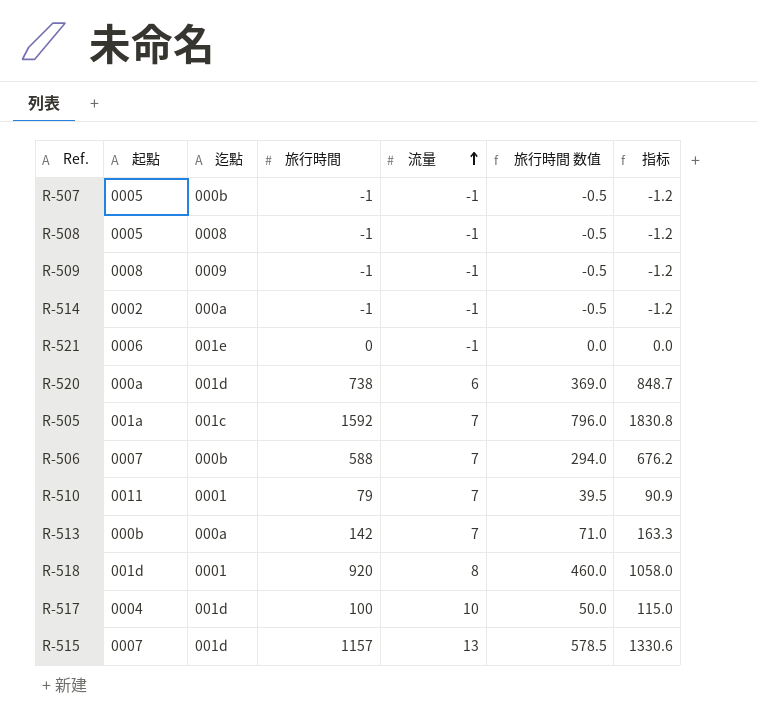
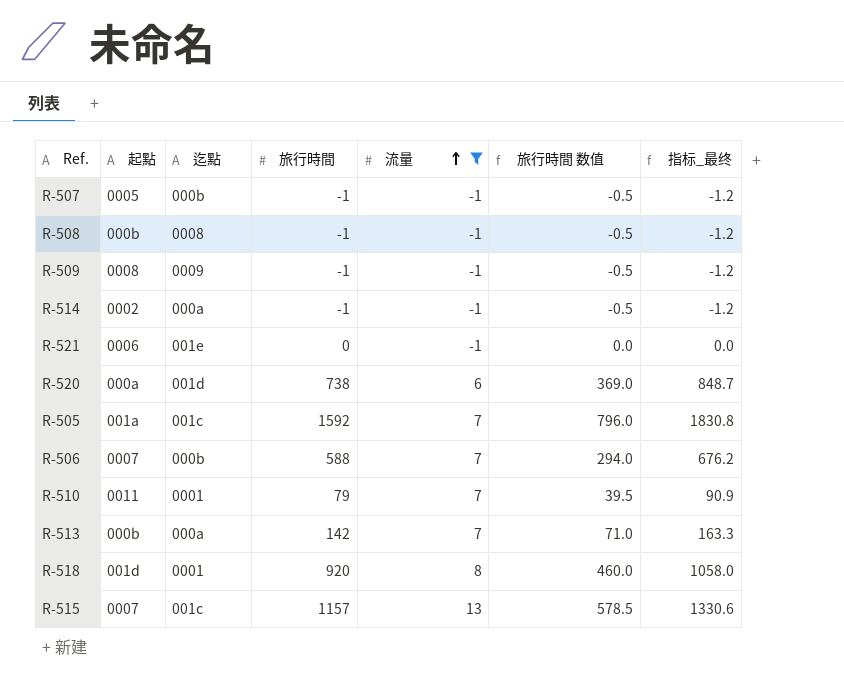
filter: none -> 流量 != 10
column name: 指标 -> 指标_最终
R-508 | 起點: 0005 -> 000b
R-515 | 迄點: 001d -> 001c

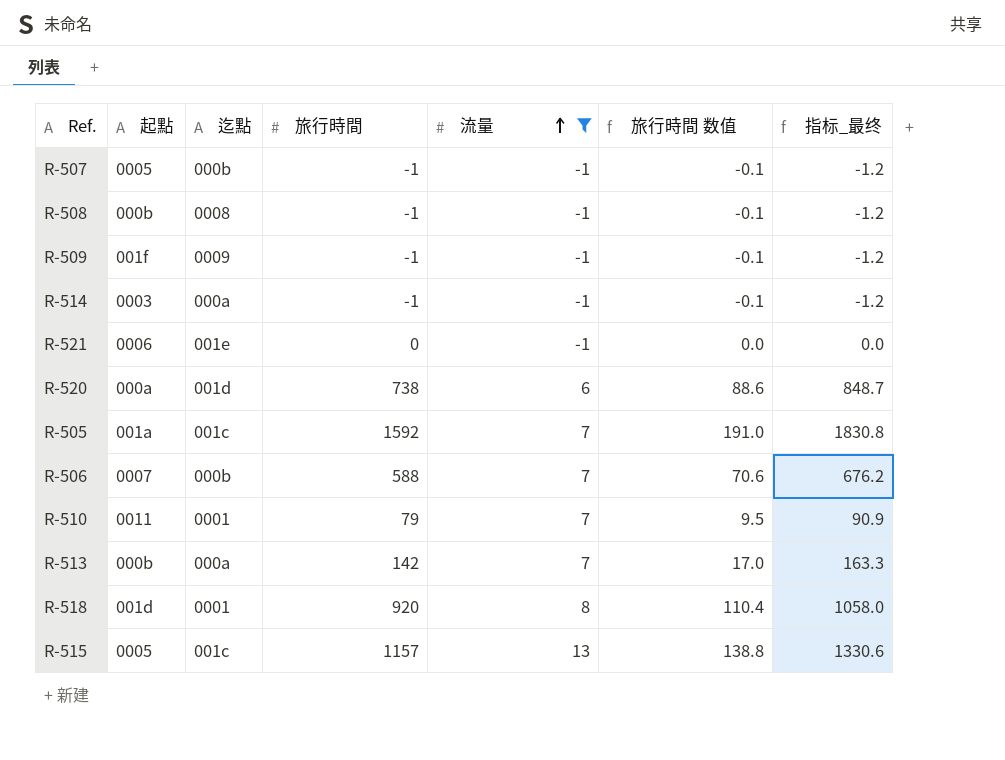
column 旅行時間 数值 | formula: [旅行時間] * 0.5 -> [旅行時間] * 0.12
R-509 | 起點: 0008 -> 001f
R-514 | 起點: 0002 -> 0003
R-515 | 起點: 0007 -> 0005

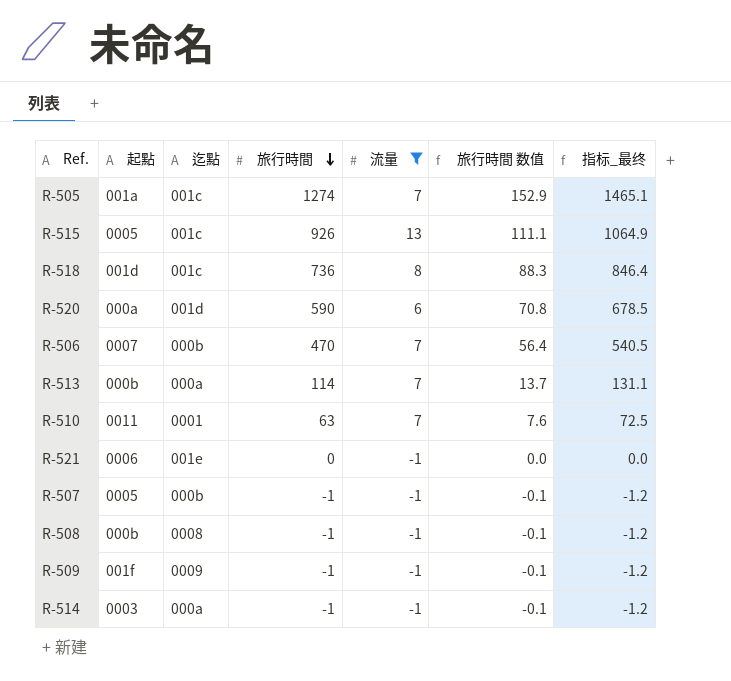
row order: 流量 ascending -> 旅行時間 descending
R-505 | 旅行時間: 1592 -> 1274
R-505 | 旅行時間 数值: 191.0 -> 152.9
R-505 | 指标_最终: 1830.8 -> 1465.1
R-515 | 旅行時間: 1157 -> 926
R-515 | 旅行時間 数值: 138.8 -> 111.1
R-515 | 指标_最终: 1330.6 -> 1064.9
R-518 | 迄點: 0001 -> 001c
R-518 | 旅行時間: 920 -> 736
R-518 | 旅行時間 数值: 110.4 -> 88.3
R-518 | 指标_最终: 1058.0 -> 846.4
R-520 | 旅行時間: 738 -> 590
R-520 | 旅行時間 数值: 88.6 -> 70.8
R-520 | 指标_最终: 848.7 -> 678.5
R-506 | 旅行時間: 588 -> 470
R-506 | 旅行時間 数值: 70.6 -> 56.4
R-506 | 指标_最终: 676.2 -> 540.5
R-513 | 旅行時間: 142 -> 114
R-513 | 旅行時間 数值: 17.0 -> 13.7
R-513 | 指标_最终: 163.3 -> 131.1
R-510 | 旅行時間: 79 -> 63
R-510 | 旅行時間 数值: 9.5 -> 7.6
R-510 | 指标_最终: 90.9 -> 72.5

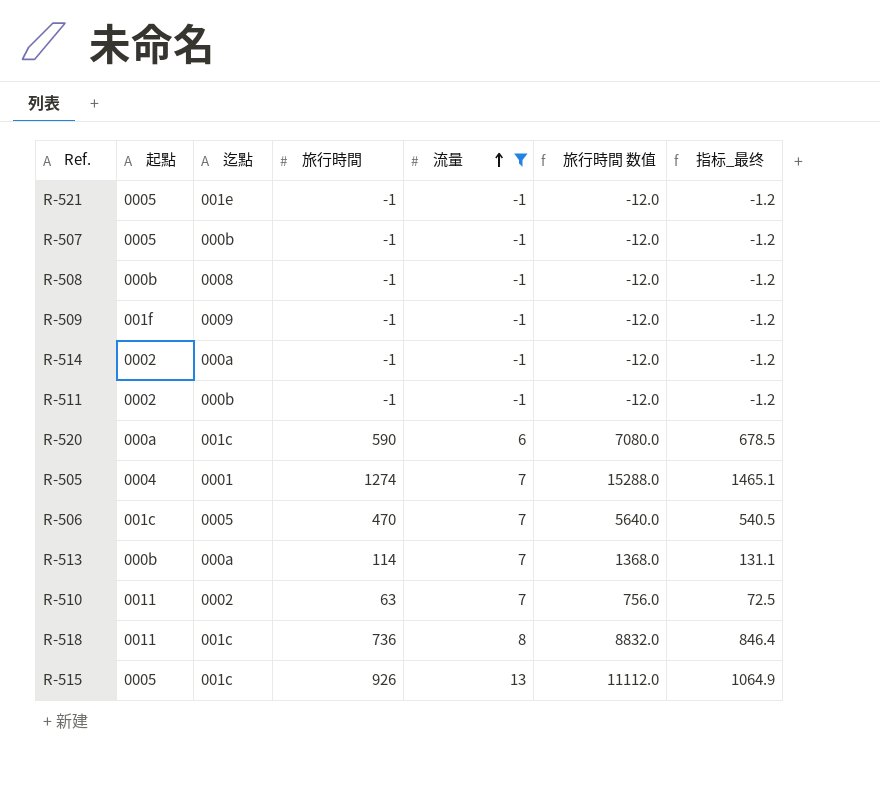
row order: 旅行時間 descending -> 流量 ascending
column 旅行時間 数值 | formula: [旅行時間] * 0.12 -> [旅行時間] * 12
R-521 | 起點: 0006 -> 0005
R-521 | 旅行時間: 0 -> -1
R-521 | 指标_最终: 0.0 -> -1.2
R-514 | 起點: 0003 -> 0002
row R-511: none -> 0002 | 000b | -1 | -1 | -12.0 | -1.2
R-520 | 迄點: 001d -> 001c
R-505 | 起點: 001a -> 0004
R-505 | 迄點: 001c -> 0001
R-506 | 起點: 0007 -> 001c
R-506 | 迄點: 000b -> 0005
R-510 | 迄點: 0001 -> 0002
R-518 | 起點: 001d -> 0011

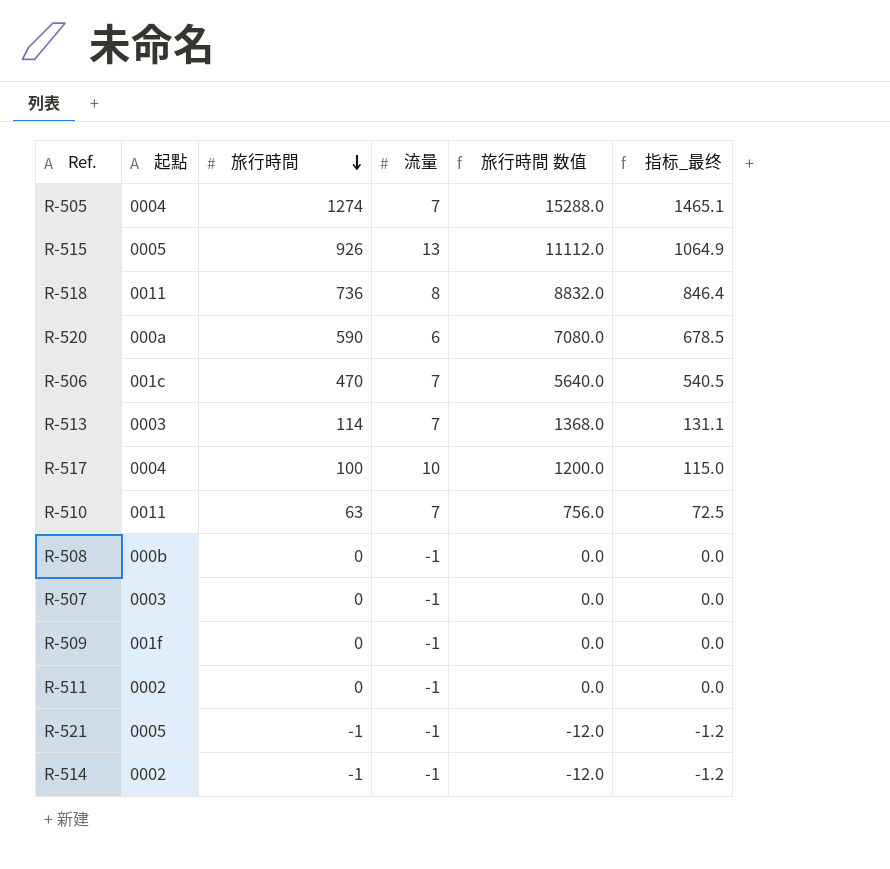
filter: 流量 != 10 -> none
row order: 流量 ascending -> 旅行時間 descending
column 迄點 | position: 3 -> none
R-513 | 起點: 000b -> 0003
R-508 | 旅行時間: -1 -> 0
R-508 | 旅行時間 数值: -12.0 -> 0.0
R-508 | 指标_最终: -1.2 -> 0.0
R-507 | 起點: 0005 -> 0003
R-507 | 旅行時間: -1 -> 0
R-507 | 旅行時間 数值: -12.0 -> 0.0
R-507 | 指标_最终: -1.2 -> 0.0
R-509 | 旅行時間: -1 -> 0
R-509 | 旅行時間 数值: -12.0 -> 0.0
R-509 | 指标_最终: -1.2 -> 0.0
R-511 | 旅行時間: -1 -> 0
R-511 | 旅行時間 数值: -12.0 -> 0.0
R-511 | 指标_最终: -1.2 -> 0.0

